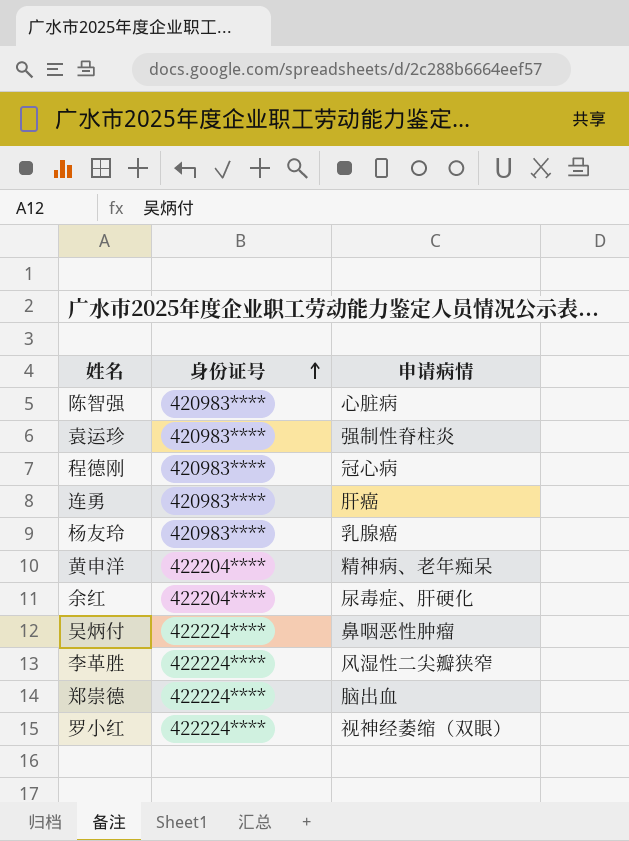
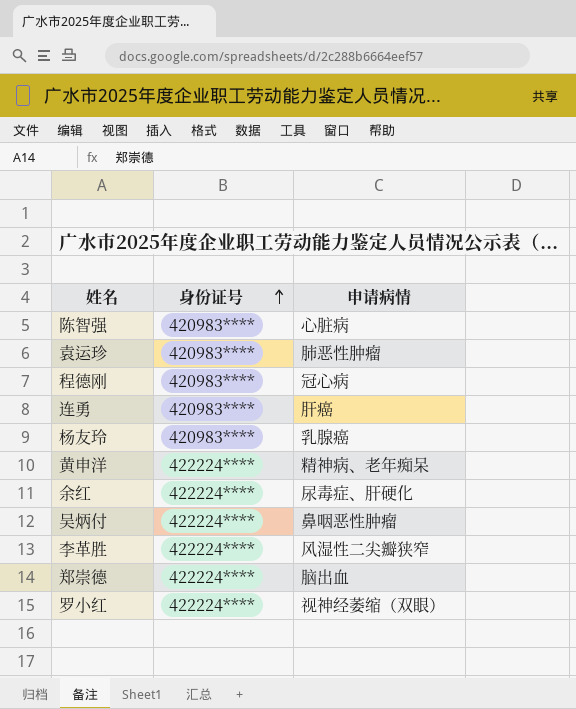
袁运珍 | 申请病情: 强制性脊柱炎 -> 肺恶性肿瘤
黄申洋 | 身份证号: 422204**** -> 422224****
余红 | 身份证号: 422204**** -> 422224****

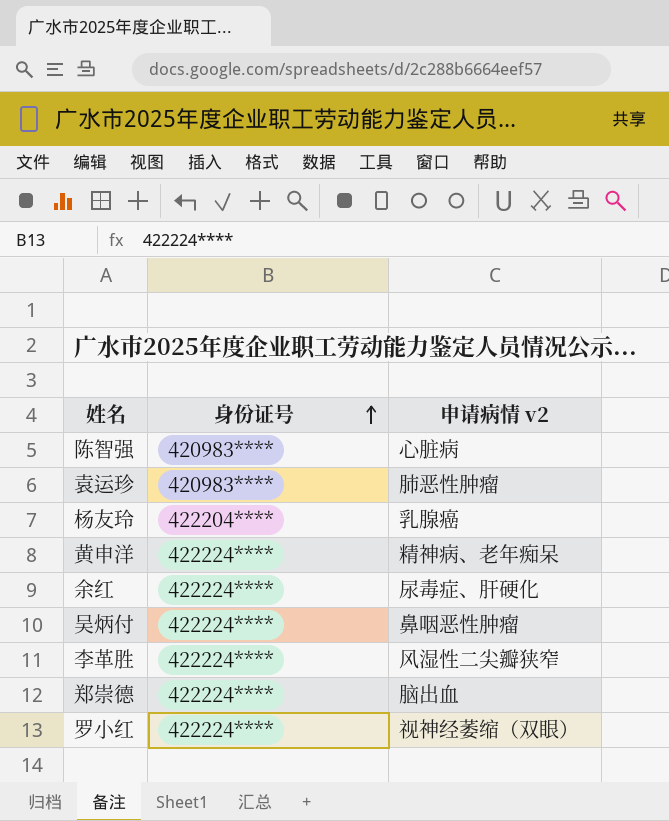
column name: 申请病情 -> 申请病情 v2
row 程德刚: 420983**** | 冠心病 -> none
row 连勇: 420983**** | 肝癌 -> none
杨友玲 | 身份证号: 420983**** -> 422204****

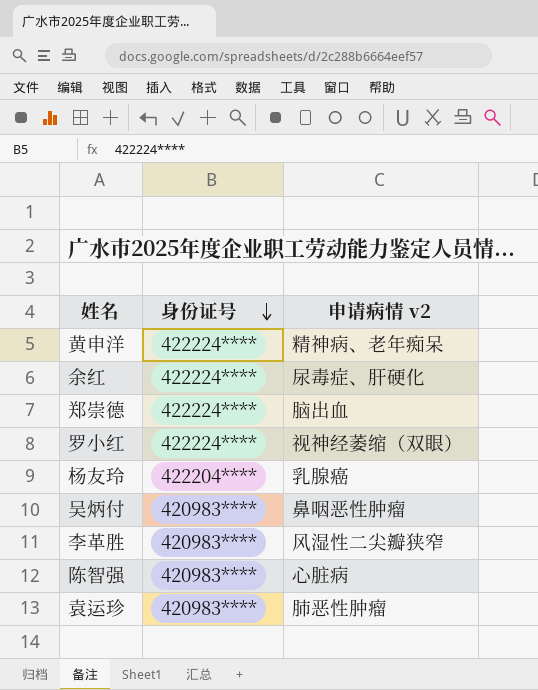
row order: 身份证号 ascending -> 身份证号 descending
吴炳付 | 身份证号: 422224**** -> 420983****
李革胜 | 身份证号: 422224**** -> 420983****

